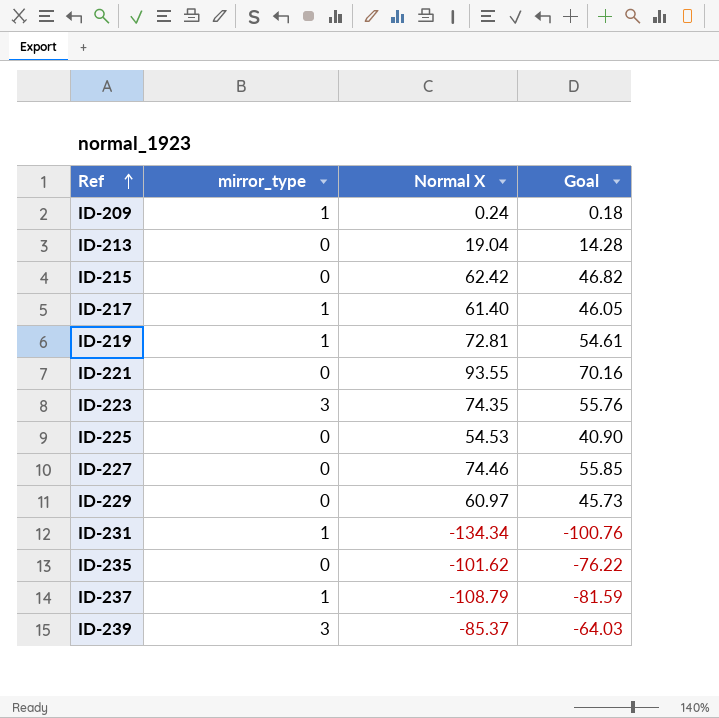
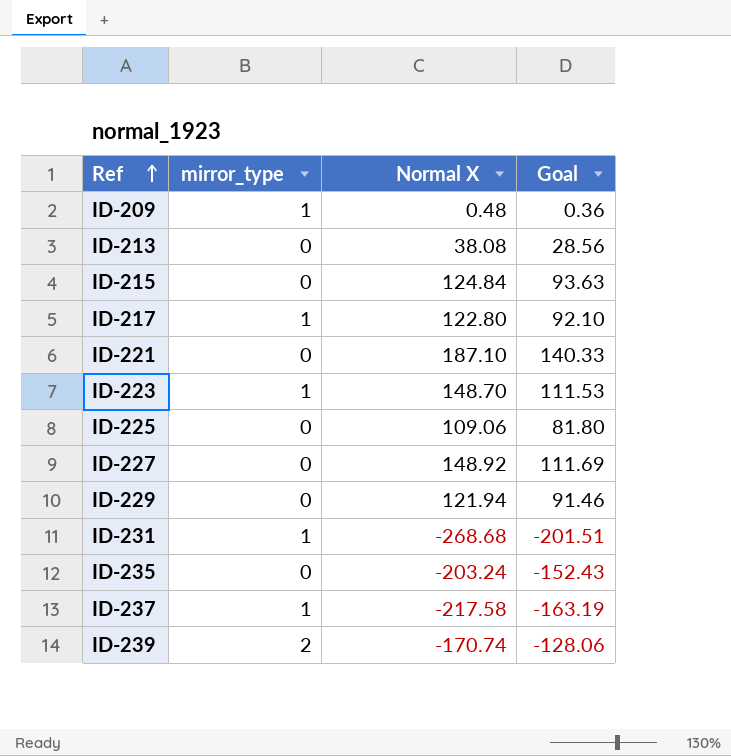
row ID-219: 1 | 72.81 | 54.61 -> none
ID-209 | Normal X: 0.24 -> 0.48
ID-209 | Goal: 0.18 -> 0.36
ID-213 | Normal X: 19.04 -> 38.08
ID-213 | Goal: 14.28 -> 28.56
ID-215 | Normal X: 62.42 -> 124.84
ID-215 | Goal: 46.82 -> 93.63
ID-217 | Normal X: 61.40 -> 122.80
ID-217 | Goal: 46.05 -> 92.10
ID-221 | Normal X: 93.55 -> 187.10
ID-221 | Goal: 70.16 -> 140.33
ID-223 | mirror_type: 3 -> 1
ID-223 | Normal X: 74.35 -> 148.70
ID-223 | Goal: 55.76 -> 111.53
ID-225 | Normal X: 54.53 -> 109.06
ID-225 | Goal: 40.90 -> 81.80
ID-227 | Normal X: 74.46 -> 148.92
ID-227 | Goal: 55.85 -> 111.69
ID-229 | Normal X: 60.97 -> 121.94
ID-229 | Goal: 45.73 -> 91.46
ID-231 | Normal X: -134.34 -> -268.68
ID-231 | Goal: -100.76 -> -201.51
ID-235 | Normal X: -101.62 -> -203.24
ID-235 | Goal: -76.22 -> -152.43
ID-237 | Normal X: -108.79 -> -217.58
ID-237 | Goal: -81.59 -> -163.19
ID-239 | mirror_type: 3 -> 2
ID-239 | Normal X: -85.37 -> -170.74
ID-239 | Goal: -64.03 -> -128.06

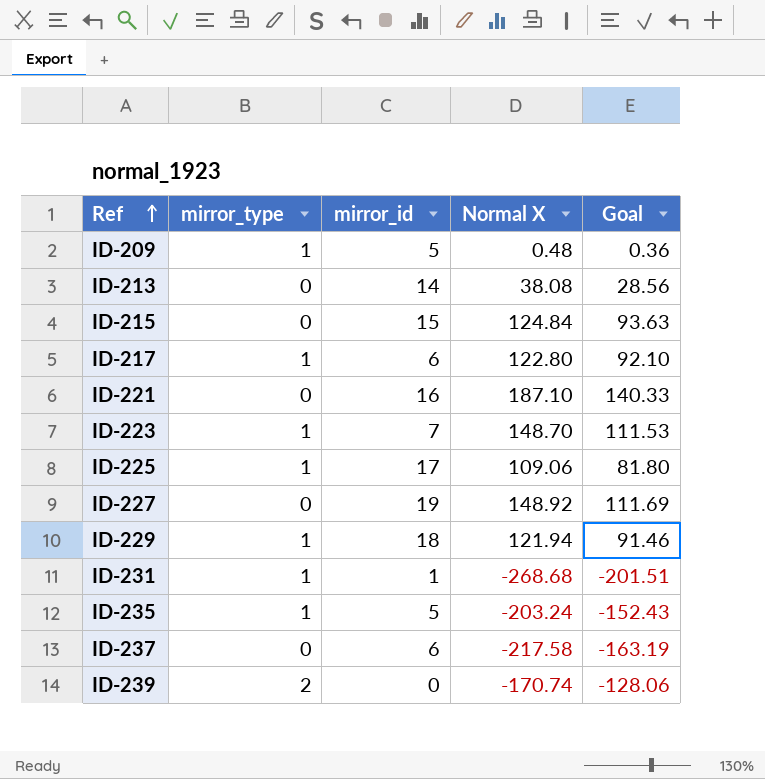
column mirror_id | position: none -> 3
ID-225 | mirror_type: 0 -> 1
ID-229 | mirror_type: 0 -> 1
ID-235 | mirror_type: 0 -> 1
ID-237 | mirror_type: 1 -> 0

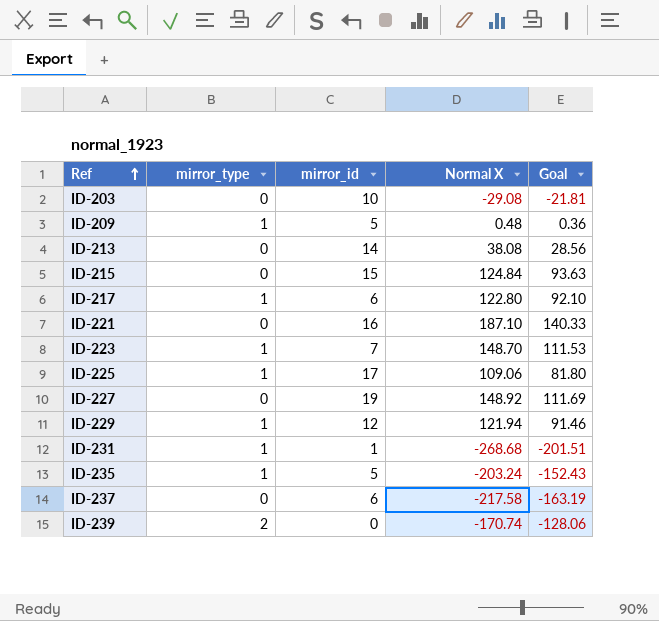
row ID-203: none -> 0 | 10 | -29.08 | -21.81
ID-229 | mirror_id: 18 -> 12

